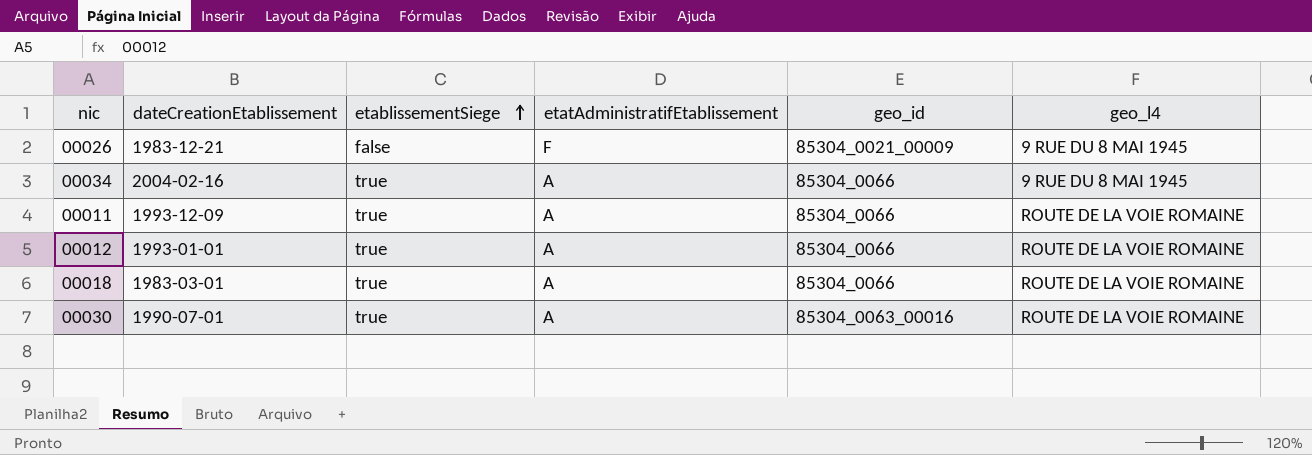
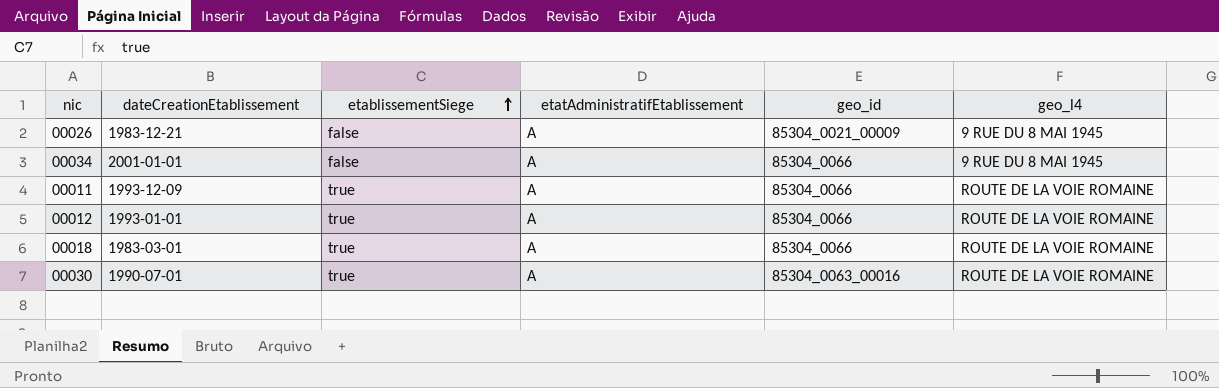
00026 | etatAdministratifEtablissement: F -> A
00034 | dateCreationEtablissement: 2004-02-16 -> 2001-01-01
00034 | etablissementSiege: true -> false

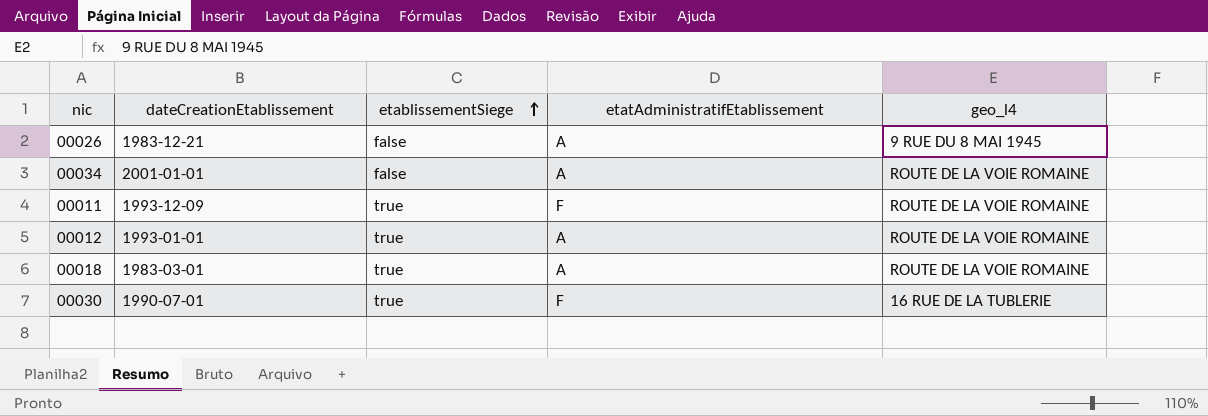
column geo_id | position: 5 -> none
00034 | geo_l4: 9 RUE DU 8 MAI 1945 -> ROUTE DE LA VOIE ROMAINE
00011 | etatAdministratifEtablissement: A -> F
00030 | etatAdministratifEtablissement: A -> F
00030 | geo_l4: ROUTE DE LA VOIE ROMAINE -> 16 RUE DE LA TUBLERIE

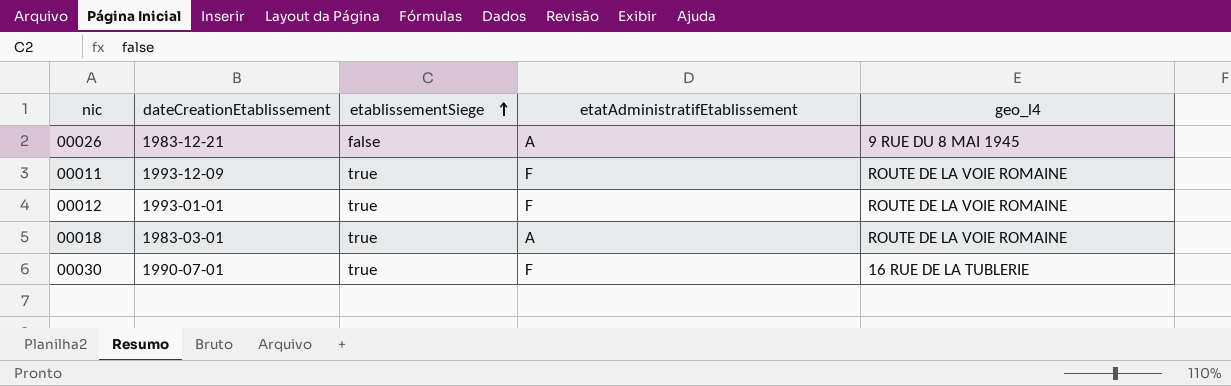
row 00034: 2001-01-01 | false | A | ROUTE DE LA VOIE ROMAINE -> none
00012 | etatAdministratifEtablissement: A -> F

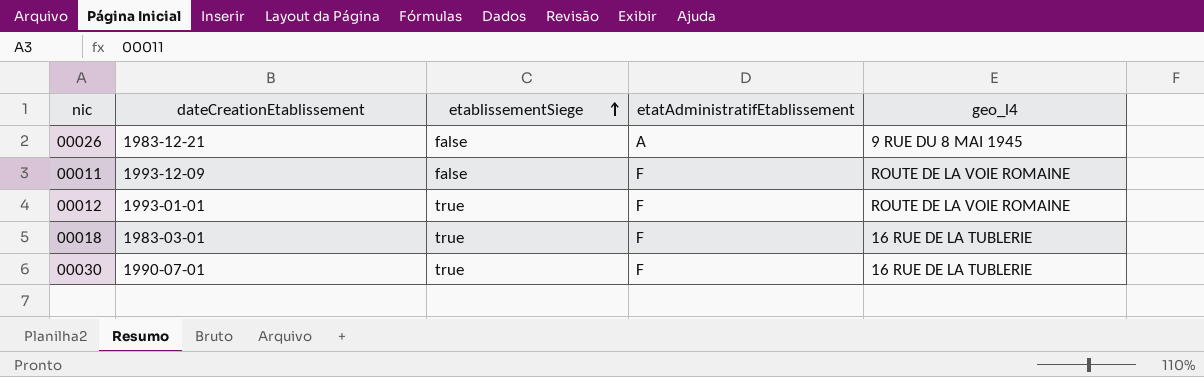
00011 | etablissementSiege: true -> false
00018 | etatAdministratifEtablissement: A -> F
00018 | geo_l4: ROUTE DE LA VOIE ROMAINE -> 16 RUE DE LA TUBLERIE

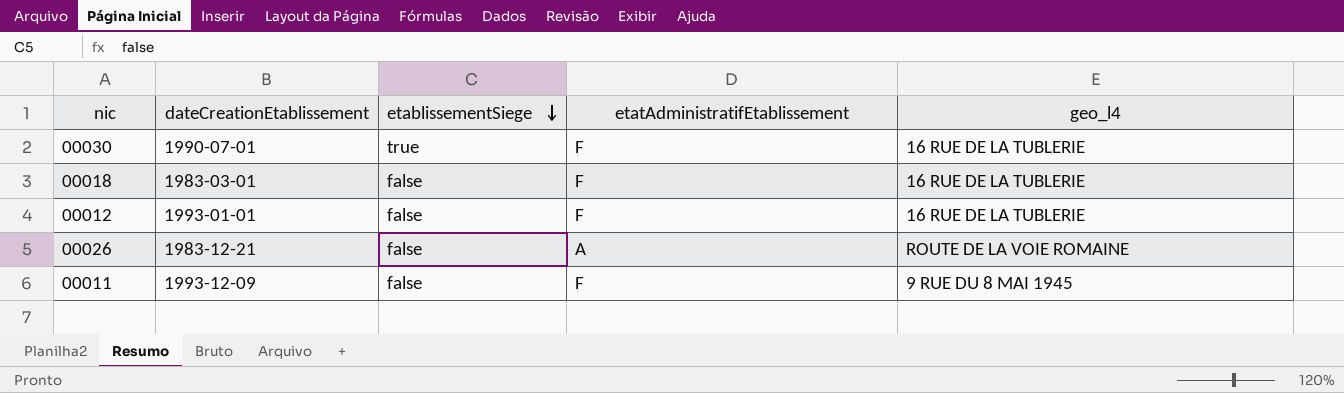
row order: etablissementSiege ascending -> etablissementSiege descending
00018 | etablissementSiege: true -> false
00012 | etablissementSiege: true -> false
00012 | geo_l4: ROUTE DE LA VOIE ROMAINE -> 16 RUE DE LA TUBLERIE
00026 | geo_l4: 9 RUE DU 8 MAI 1945 -> ROUTE DE LA VOIE ROMAINE
00011 | geo_l4: ROUTE DE LA VOIE ROMAINE -> 9 RUE DU 8 MAI 1945

